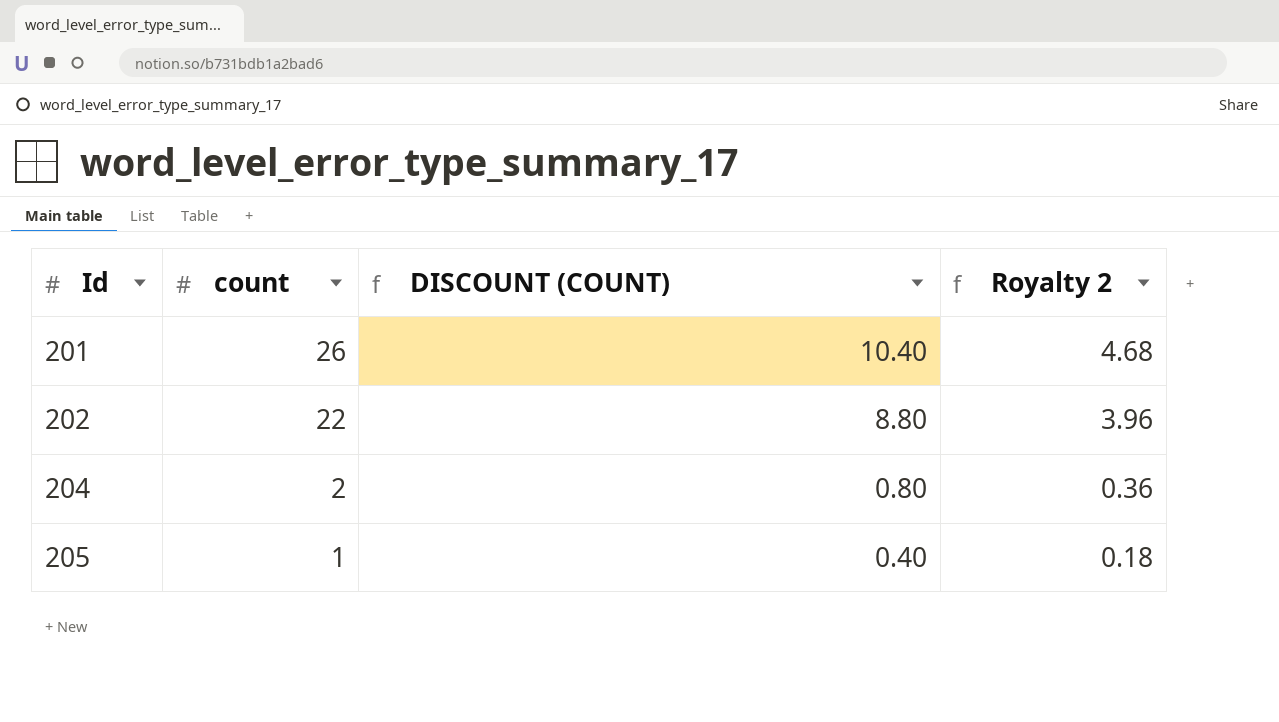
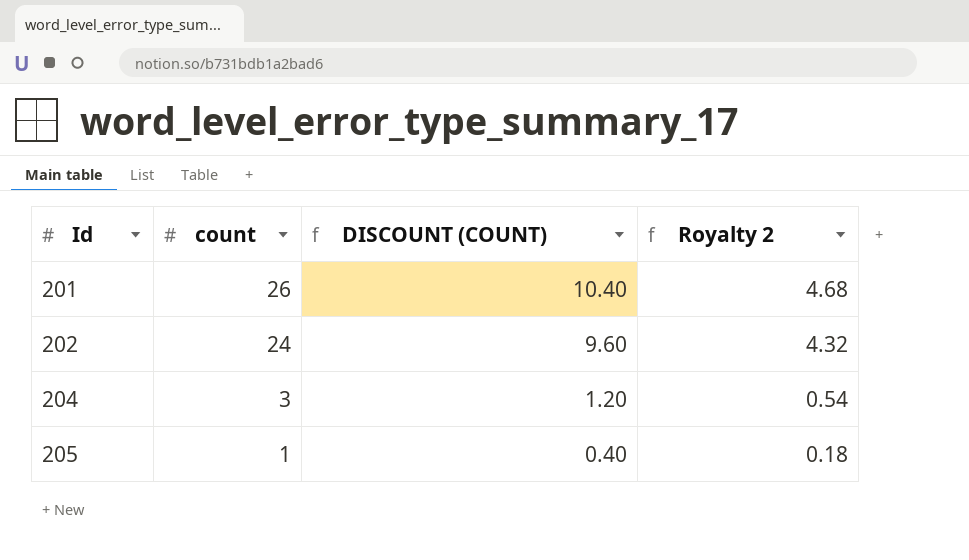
202 | count: 22 -> 24
202 | DISCOUNT (COUNT): 8.80 -> 9.60
202 | Royalty 2: 3.96 -> 4.32
204 | count: 2 -> 3
204 | DISCOUNT (COUNT): 0.80 -> 1.20
204 | Royalty 2: 0.36 -> 0.54

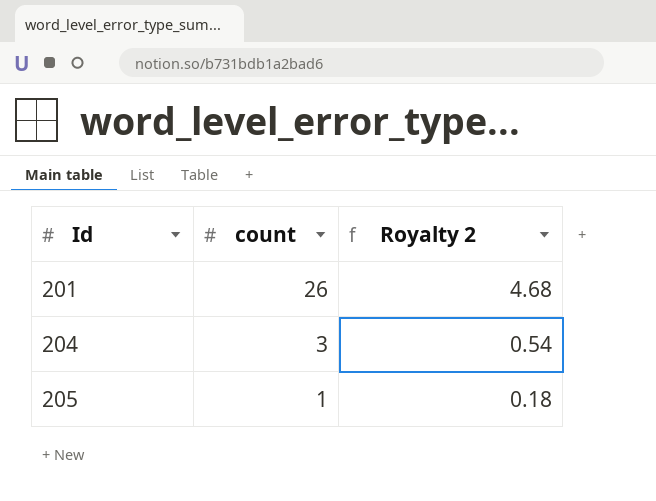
column DISCOUNT (COUNT) | formula: [count] * 0.4 -> none
row 202: 24 | 9.60 | 4.32 -> none

